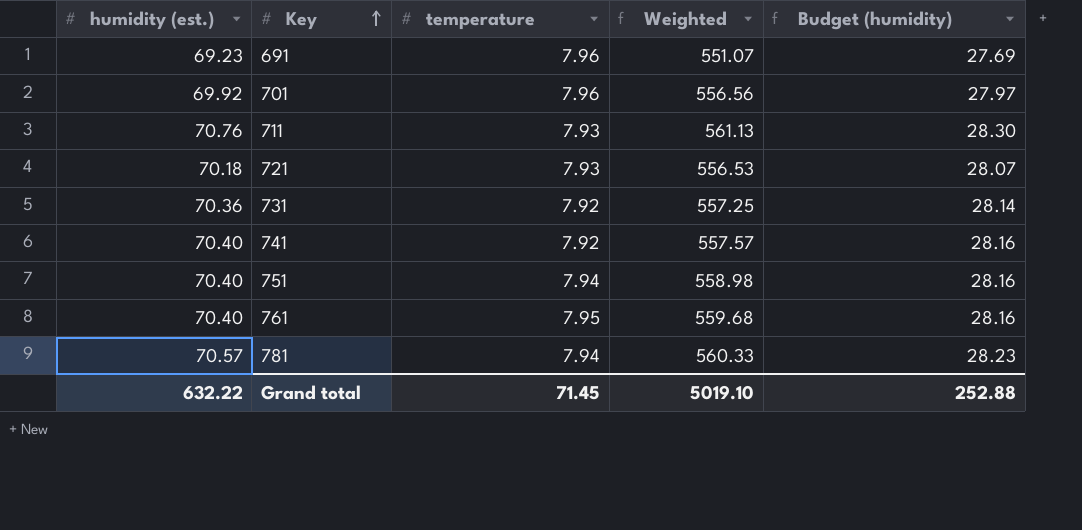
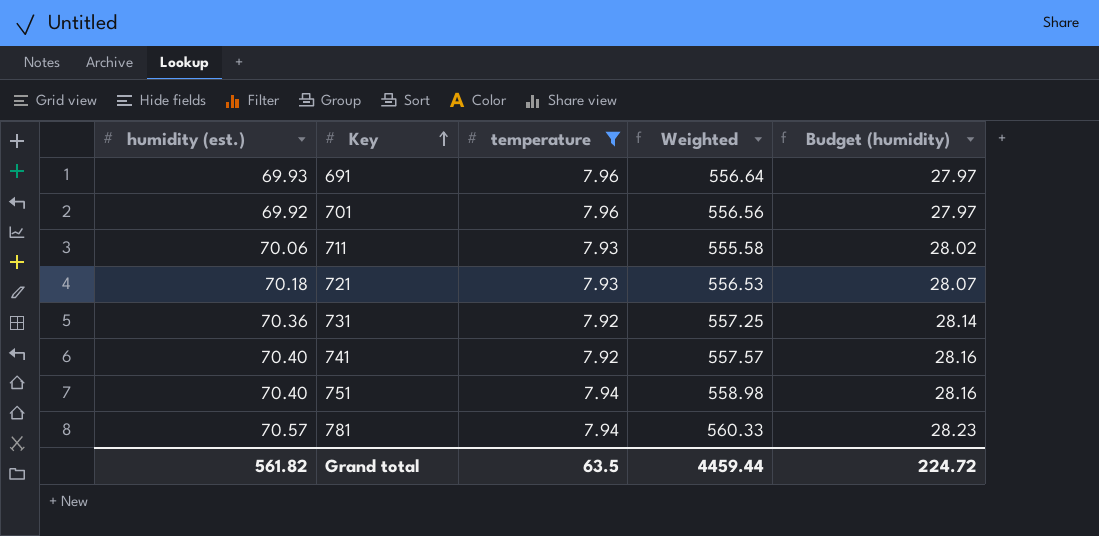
filter: none -> temperature != 7.95
691 | humidity (est.): 69.23 -> 69.93
691 | Weighted: 551.07 -> 556.64
691 | Budget (humidity): 27.69 -> 27.97
711 | humidity (est.): 70.76 -> 70.06
711 | Weighted: 561.13 -> 555.58
711 | Budget (humidity): 28.30 -> 28.02
Grand total | humidity (est.): 632.22 -> 561.82
Grand total | temperature: 71.45 -> 63.5
Grand total | Weighted: 5019.10 -> 4459.44
Grand total | Budget (humidity): 252.88 -> 224.72

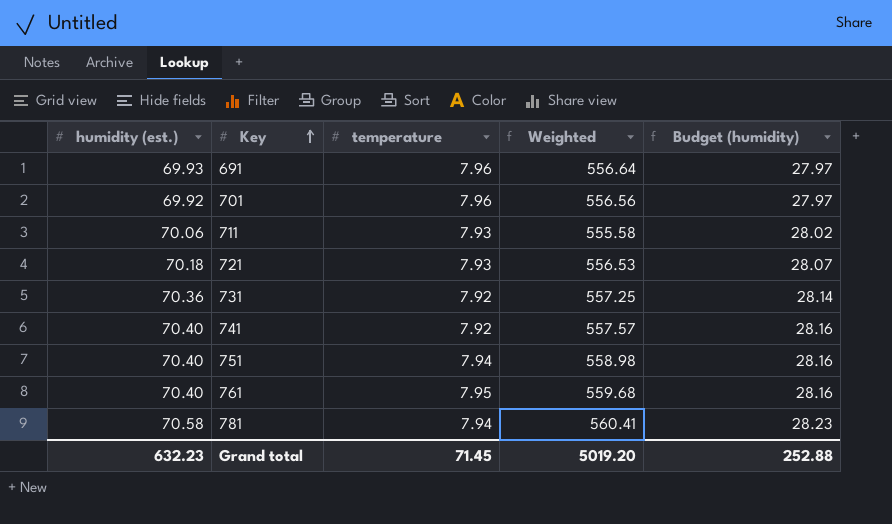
filter: temperature != 7.95 -> none
781 | humidity (est.): 70.57 -> 70.58
781 | Weighted: 560.33 -> 560.41
Grand total | humidity (est.): 561.82 -> 632.23
Grand total | temperature: 63.5 -> 71.45
Grand total | Weighted: 4459.44 -> 5019.20
Grand total | Budget (humidity): 224.72 -> 252.88

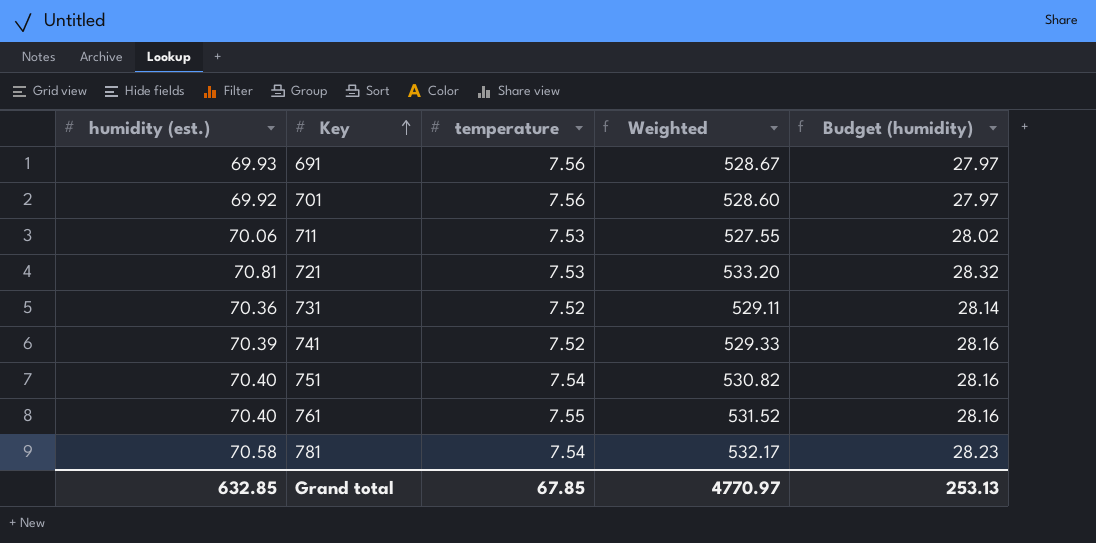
691 | temperature: 7.96 -> 7.56
691 | Weighted: 556.64 -> 528.67
701 | temperature: 7.96 -> 7.56
701 | Weighted: 556.56 -> 528.60
711 | temperature: 7.93 -> 7.53
711 | Weighted: 555.58 -> 527.55
721 | humidity (est.): 70.18 -> 70.81
721 | temperature: 7.93 -> 7.53
721 | Weighted: 556.53 -> 533.20
721 | Budget (humidity): 28.07 -> 28.32
731 | temperature: 7.92 -> 7.52
731 | Weighted: 557.25 -> 529.11
741 | humidity (est.): 70.40 -> 70.39
741 | temperature: 7.92 -> 7.52
741 | Weighted: 557.57 -> 529.33
751 | temperature: 7.94 -> 7.54
751 | Weighted: 558.98 -> 530.82
761 | temperature: 7.95 -> 7.55
761 | Weighted: 559.68 -> 531.52
781 | temperature: 7.94 -> 7.54
781 | Weighted: 560.41 -> 532.17
Grand total | humidity (est.): 632.23 -> 632.85
Grand total | temperature: 71.45 -> 67.85
Grand total | Weighted: 5019.20 -> 4770.97
Grand total | Budget (humidity): 252.88 -> 253.13

